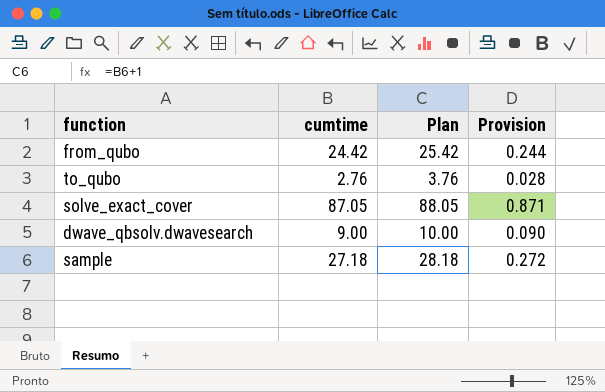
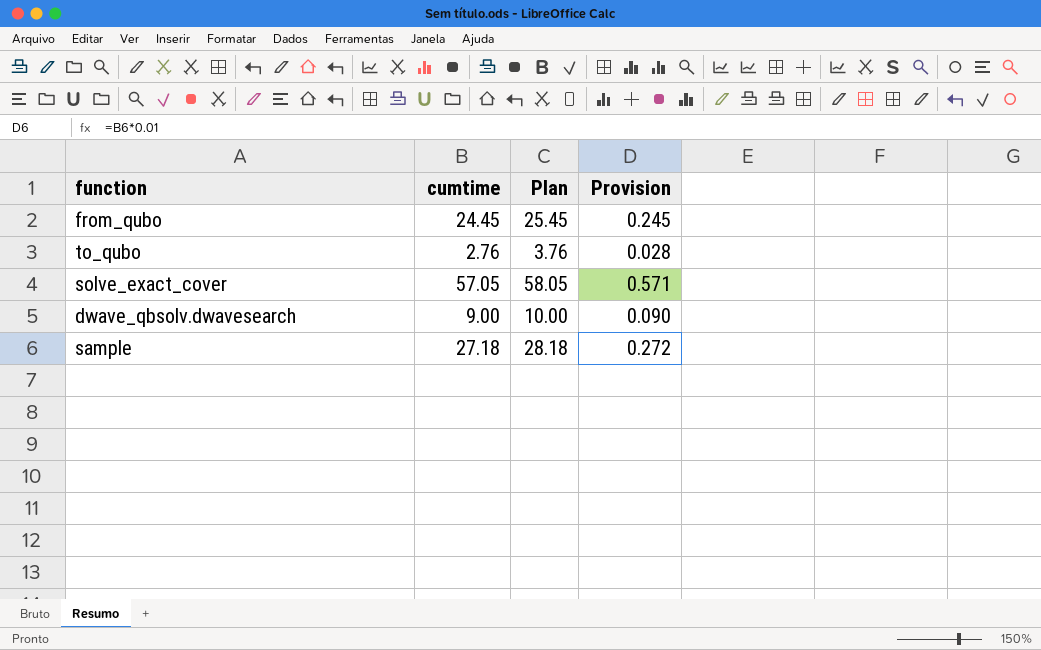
from_qubo | cumtime: 24.42 -> 24.45
from_qubo | Plan: 25.42 -> 25.45
from_qubo | Provision: 0.244 -> 0.245
solve_exact_cover | cumtime: 87.05 -> 57.05
solve_exact_cover | Plan: 88.05 -> 58.05
solve_exact_cover | Provision: 0.871 -> 0.571

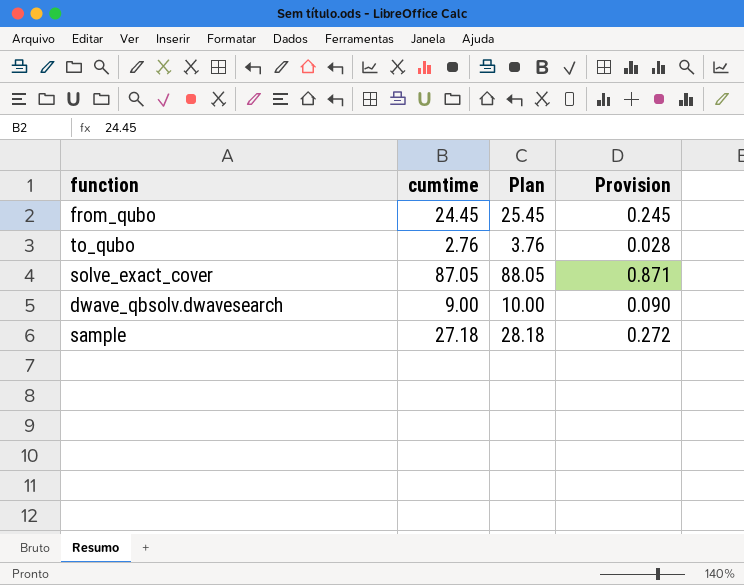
solve_exact_cover | cumtime: 57.05 -> 87.05
solve_exact_cover | Plan: 58.05 -> 88.05
solve_exact_cover | Provision: 0.571 -> 0.871

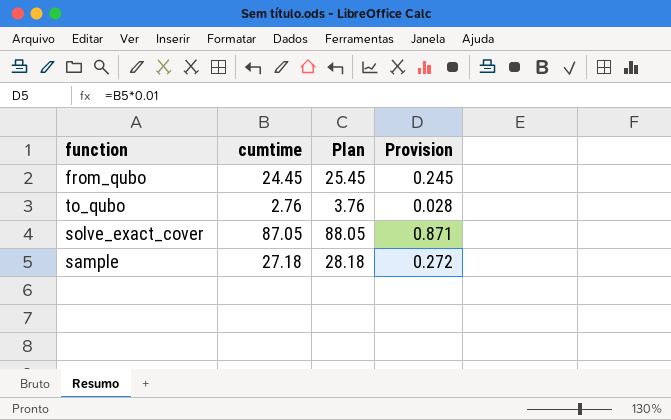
row dwave_qbsolv.dwavesearch: 9.00 | 10.00 | 0.090 -> none

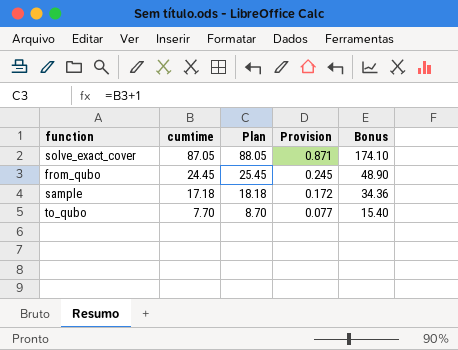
row order: none -> cumtime descending
column Bonus | formula: none -> [cumtime] * 2
sample | cumtime: 27.18 -> 17.18
sample | Plan: 28.18 -> 18.18
sample | Provision: 0.272 -> 0.172
to_qubo | cumtime: 2.76 -> 7.70
to_qubo | Plan: 3.76 -> 8.70
to_qubo | Provision: 0.028 -> 0.077

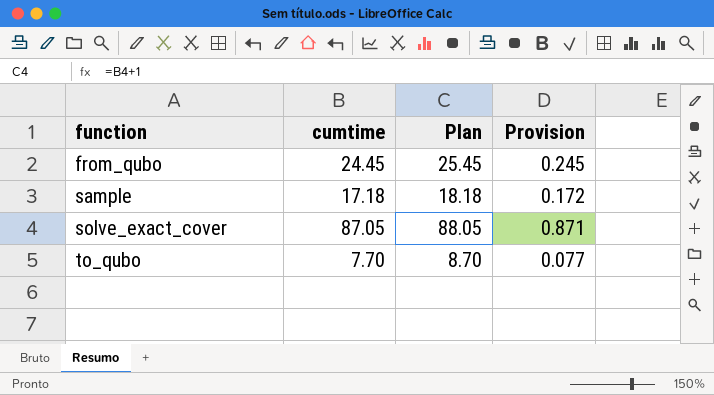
row order: cumtime descending -> function ascending
column Bonus | formula: [cumtime] * 2 -> none

